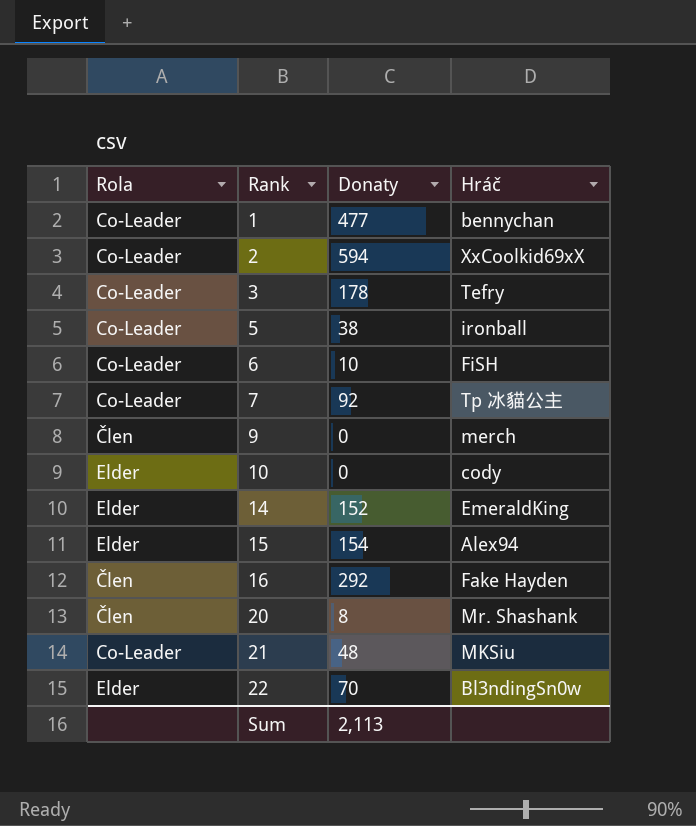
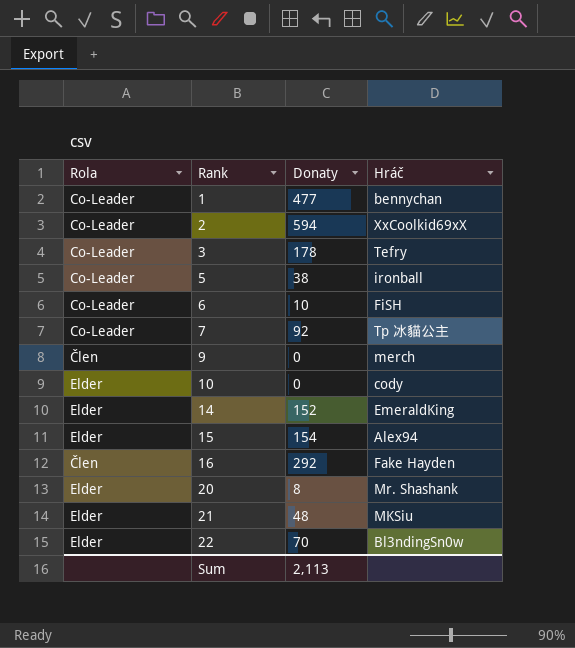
20 | Rola: Člen -> Elder
21 | Rola: Co-Leader -> Elder

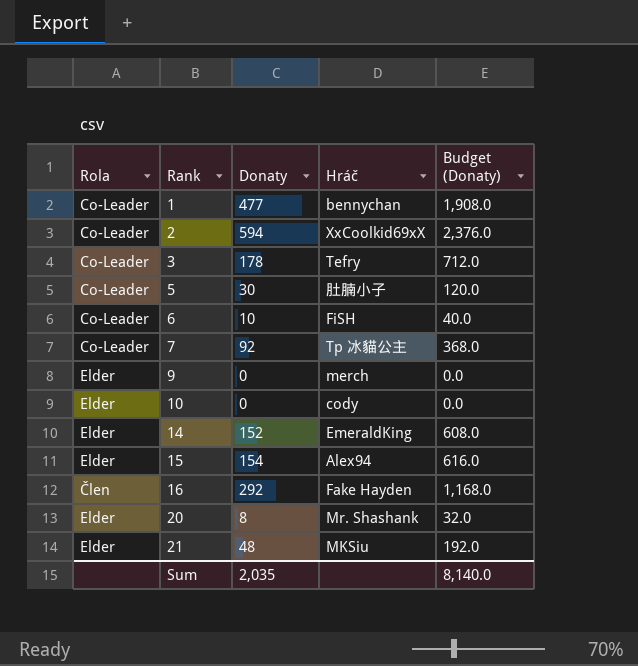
column Budget (Donaty) | formula: none -> [Donaty] * 4
row 22: Elder | 70 | Bl3ndingSn0w -> none
5 | Donaty: 38 -> 30
5 | Hráč: ironball -> 肚腩小子
9 | Rola: Člen -> Elder
Sum | Donaty: 2,113 -> 2,035

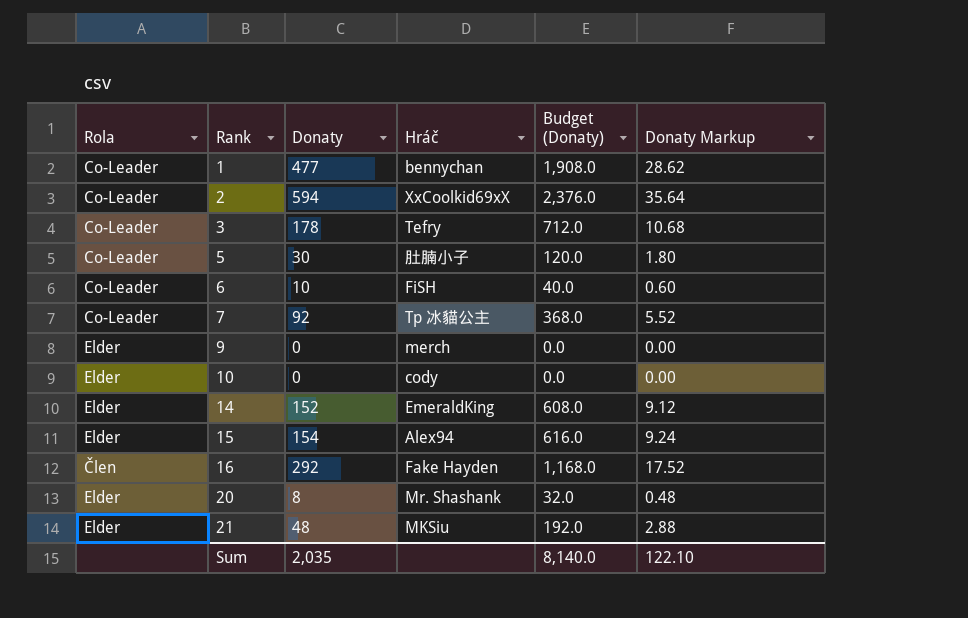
column Donaty Markup | formula: none -> [Donaty] * 0.06

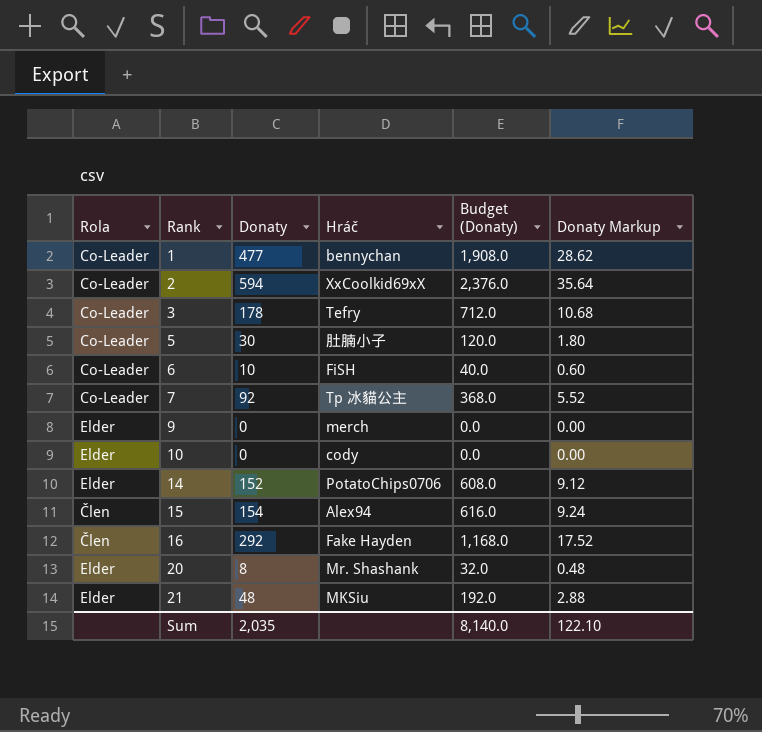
14 | Hráč: EmeraldKing -> PotatoChips0706
15 | Rola: Elder -> Člen

